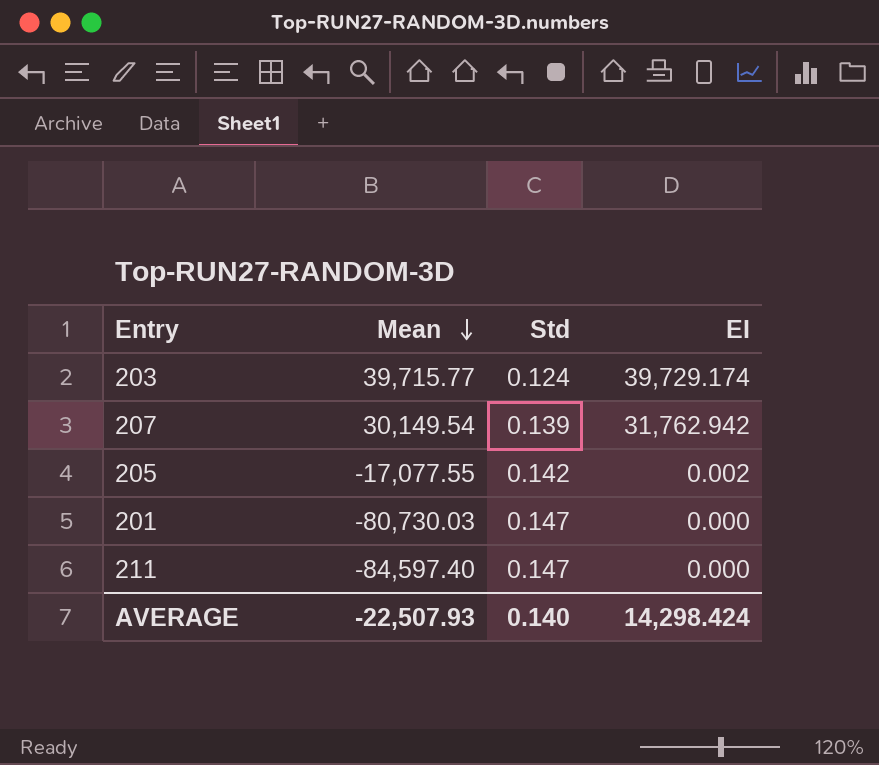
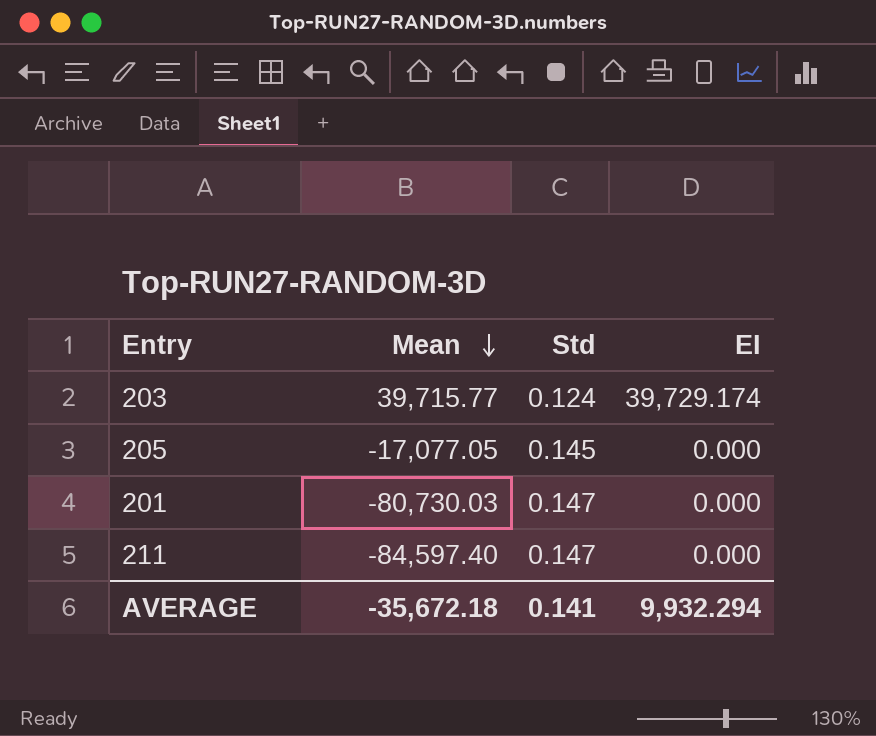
row 207: 30,149.54 | 0.139 | 31,762.942 -> none
205 | Mean: -17,077.55 -> -17,077.05
205 | Std: 0.142 -> 0.145
205 | EI: 0.002 -> 0.000
AVERAGE | Mean: -22,507.93 -> -35,672.18
AVERAGE | Std: 0.140 -> 0.141
AVERAGE | EI: 14,298.424 -> 9,932.294

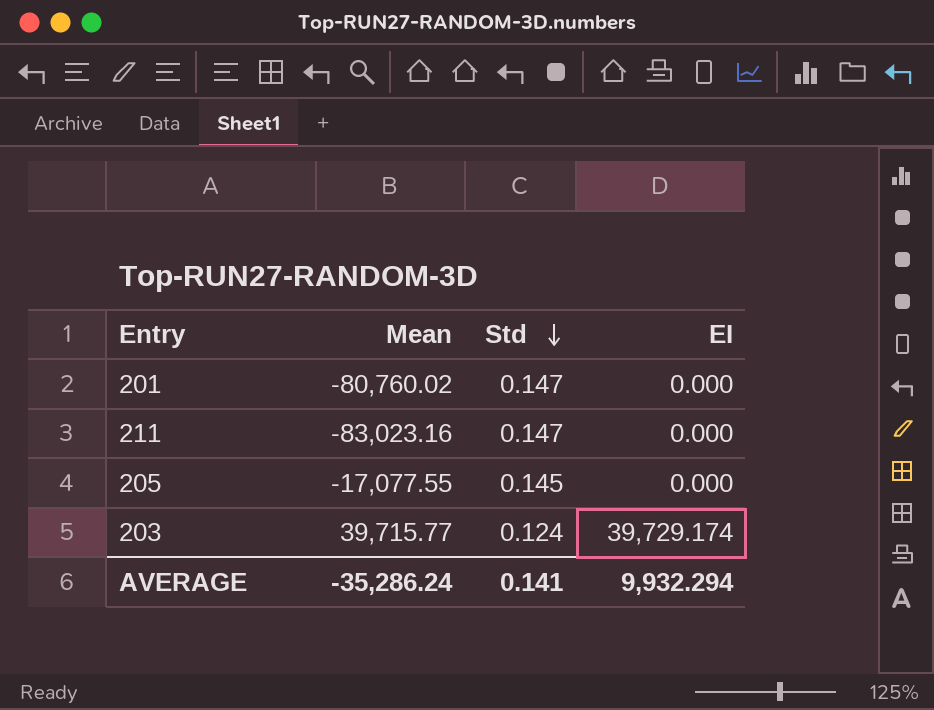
row order: Mean descending -> Std descending
201 | Mean: -80,730.03 -> -80,760.02
211 | Mean: -84,597.40 -> -83,023.16
205 | Mean: -17,077.05 -> -17,077.55
AVERAGE | Mean: -35,672.18 -> -35,286.24

